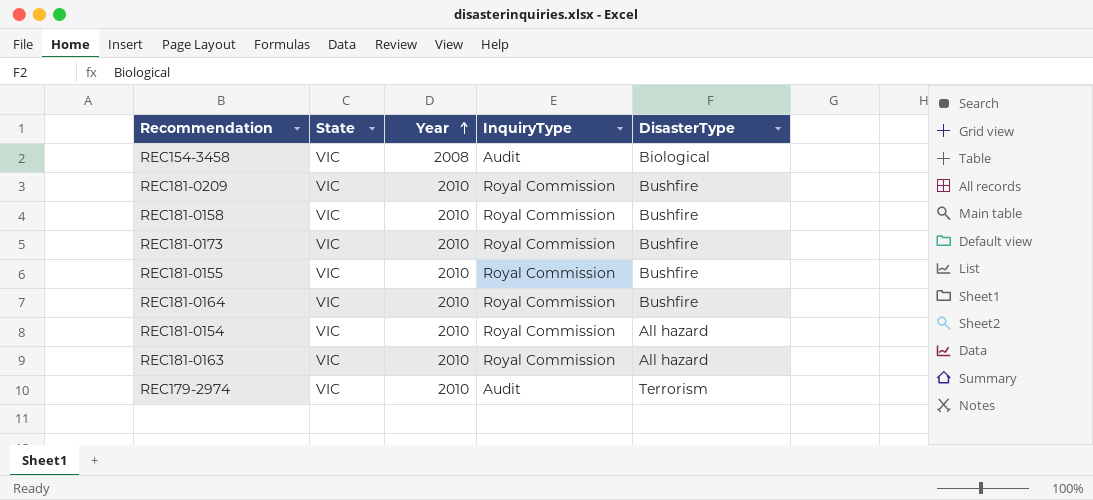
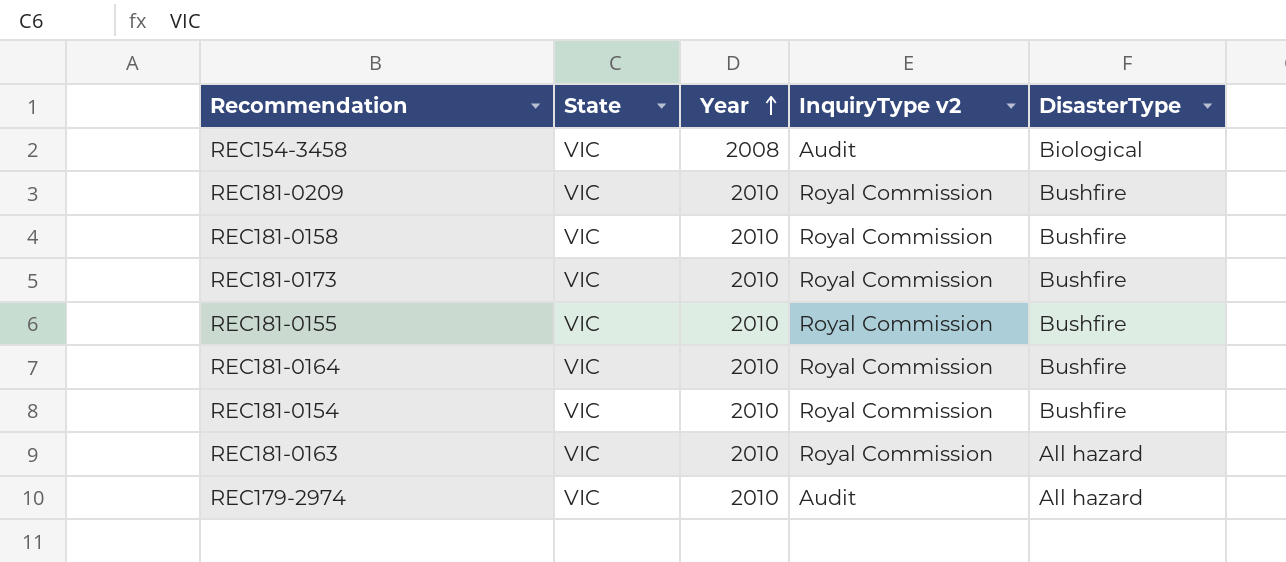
column name: InquiryType -> InquiryType v2
REC181-0154 | DisasterType: All hazard -> Bushfire
REC179-2974 | DisasterType: Terrorism -> All hazard

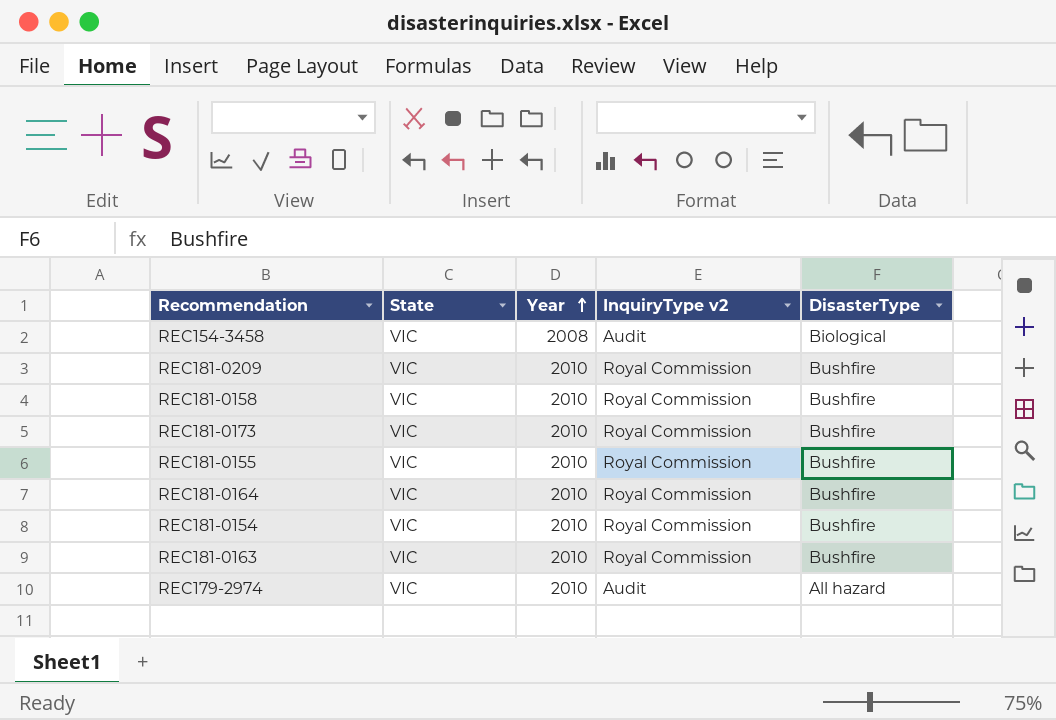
REC181-0163 | DisasterType: All hazard -> Bushfire

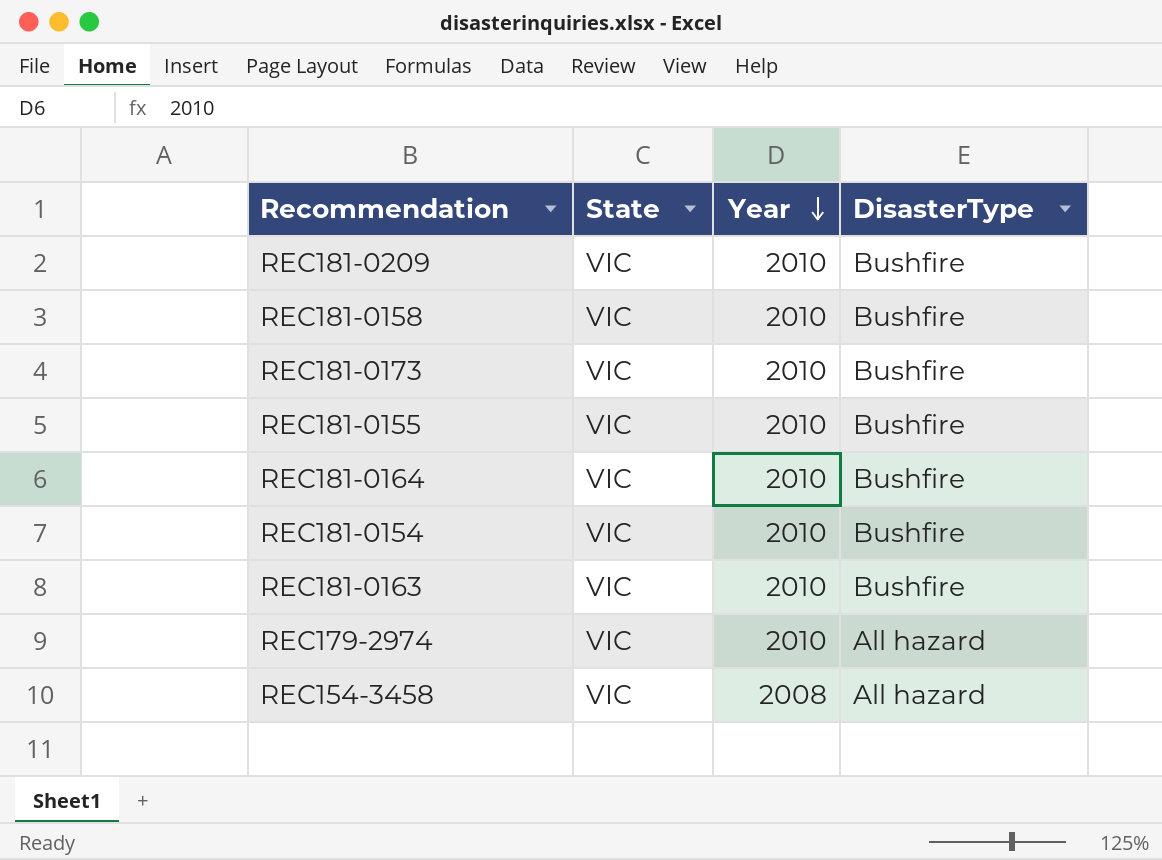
row order: Year ascending -> Year descending
column InquiryType v2 | position: 4 -> none
REC154-3458 | DisasterType: Biological -> All hazard

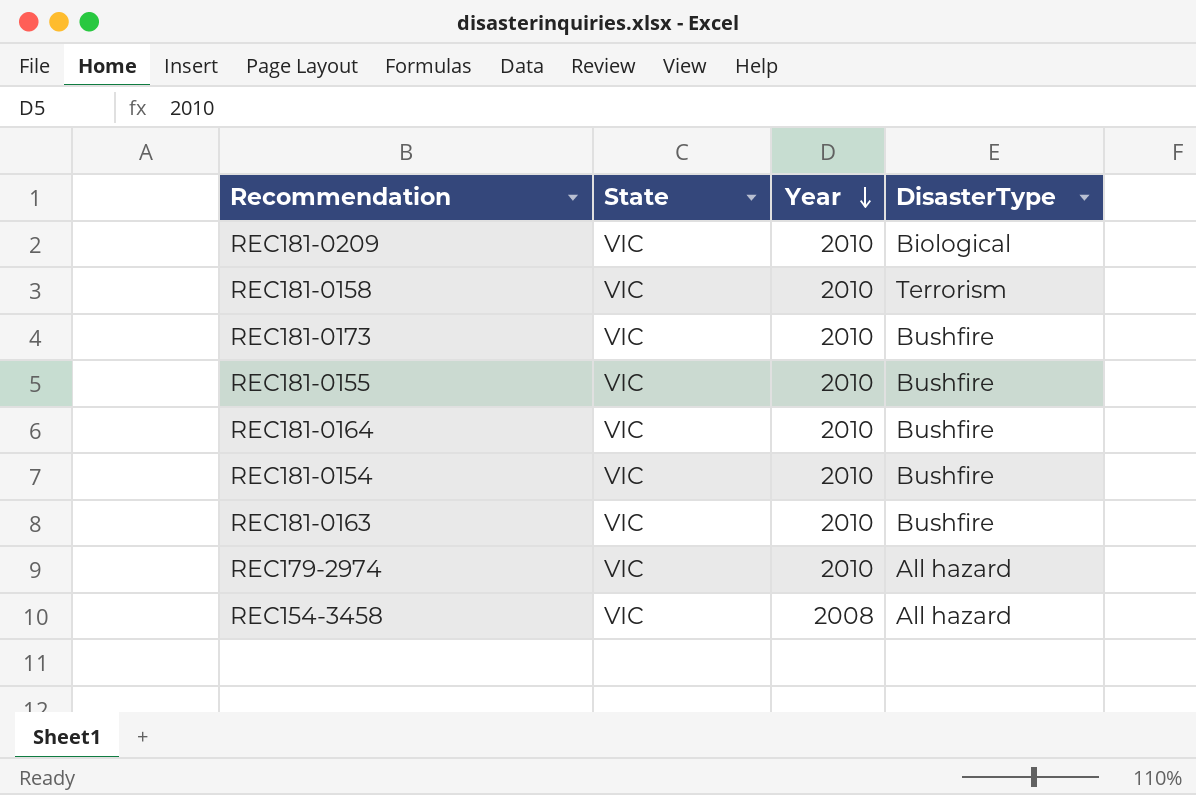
REC181-0209 | DisasterType: Bushfire -> Biological
REC181-0158 | DisasterType: Bushfire -> Terrorism

